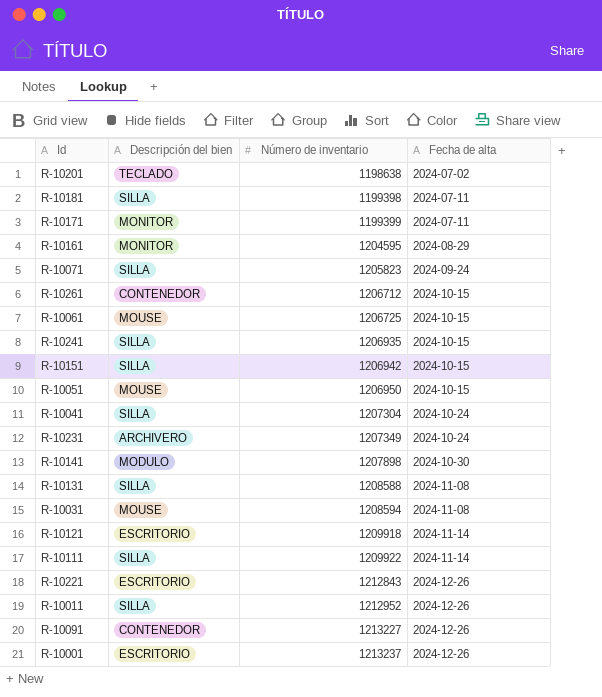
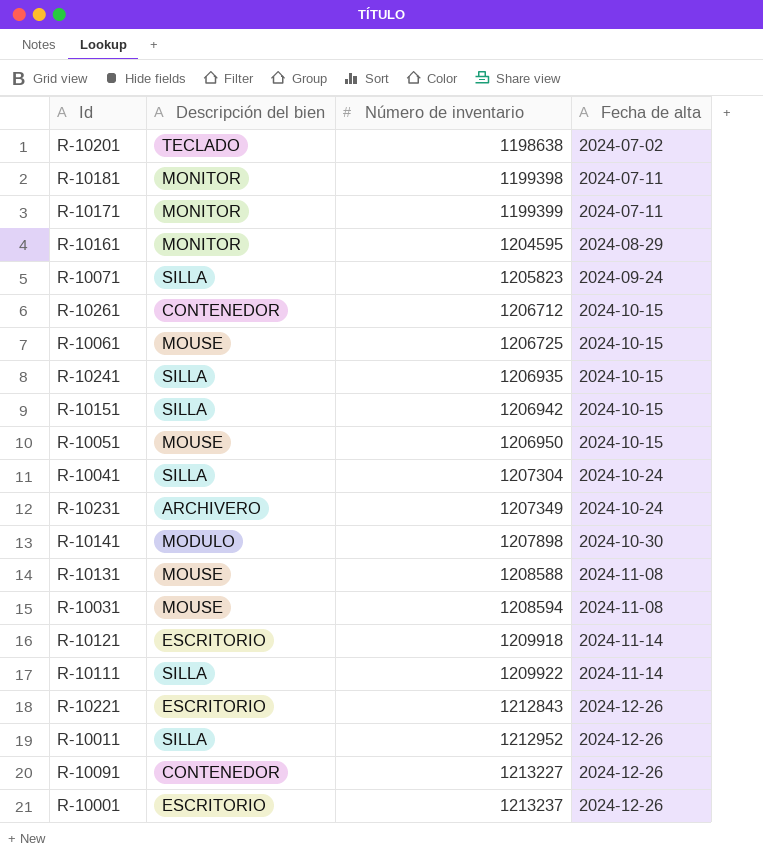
R-10181 | Descripción del bien: SILLA -> MONITOR
R-10131 | Descripción del bien: SILLA -> MOUSE

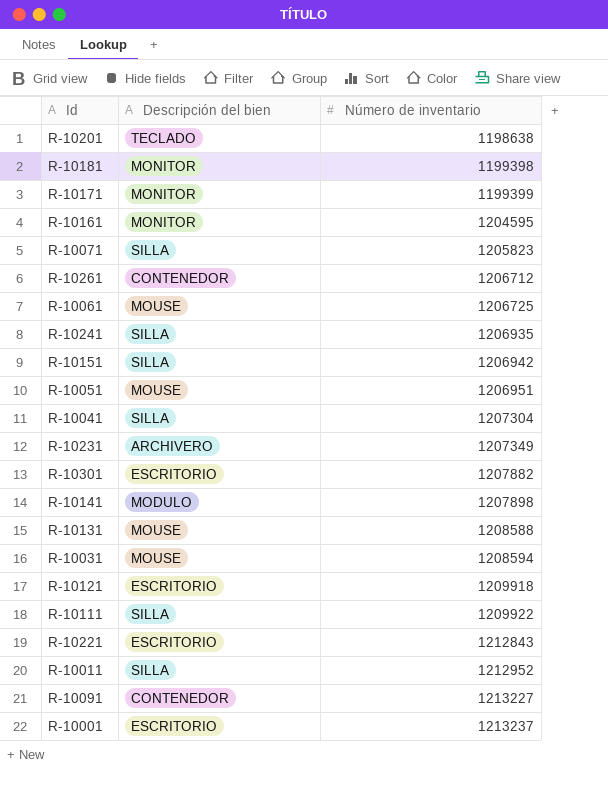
column Fecha de alta | position: 4 -> none
R-10051 | Número de inventario: 1206950 -> 1206951
row R-10301: none -> ESCRITORIO | 1207882

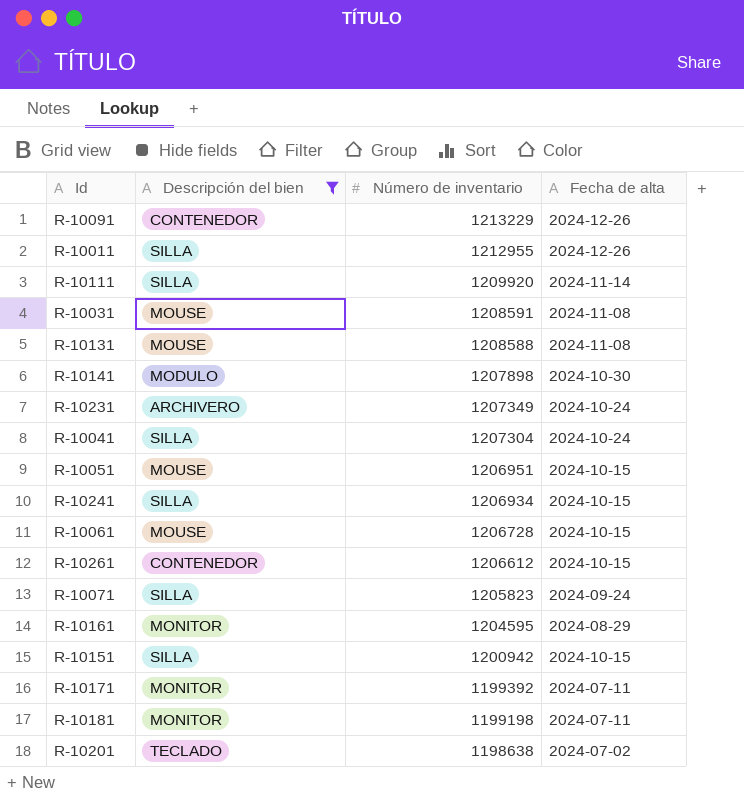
filter: none -> Descripción del bien != ESCRITORIO
row order: Número de inventario ascending -> Número de inventario descending
column Fecha de alta | position: none -> 4
R-10091 | Número de inventario: 1213227 -> 1213229
R-10011 | Número de inventario: 1212952 -> 1212955
R-10111 | Número de inventario: 1209922 -> 1209920
R-10031 | Número de inventario: 1208594 -> 1208591
R-10241 | Número de inventario: 1206935 -> 1206934
R-10061 | Número de inventario: 1206725 -> 1206728
R-10261 | Número de inventario: 1206712 -> 1206612
R-10151 | Número de inventario: 1206942 -> 1200942
R-10171 | Número de inventario: 1199399 -> 1199392
R-10181 | Número de inventario: 1199398 -> 1199198

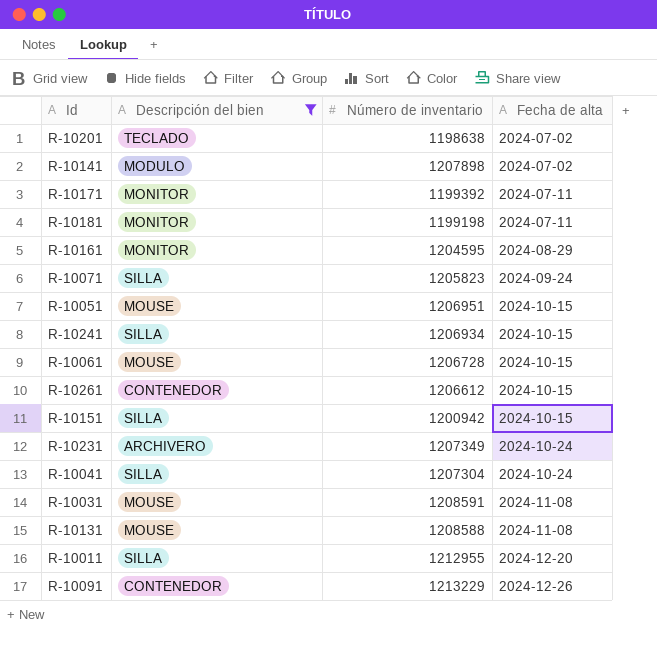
row order: Número de inventario descending -> Fecha de alta ascending
row R-10111: SILLA | 1209920 | 2024-11-14 -> none
R-10141 | Fecha de alta: 2024-10-30 -> 2024-07-02
R-10011 | Fecha de alta: 2024-12-26 -> 2024-12-20

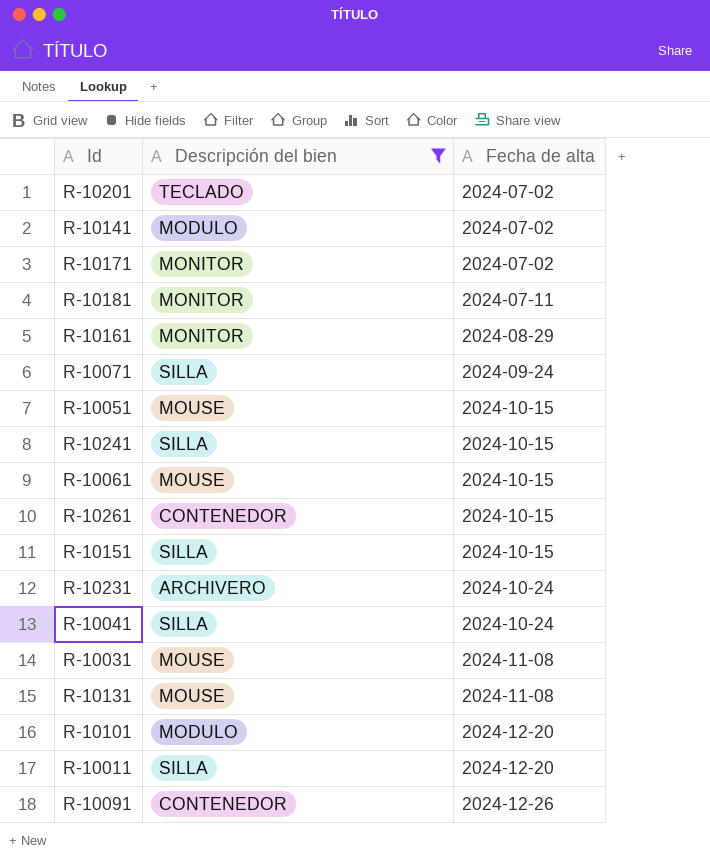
column Número de inventario | position: 3 -> none
R-10171 | Fecha de alta: 2024-07-11 -> 2024-07-02
row R-10101: none -> MODULO | 2024-12-20

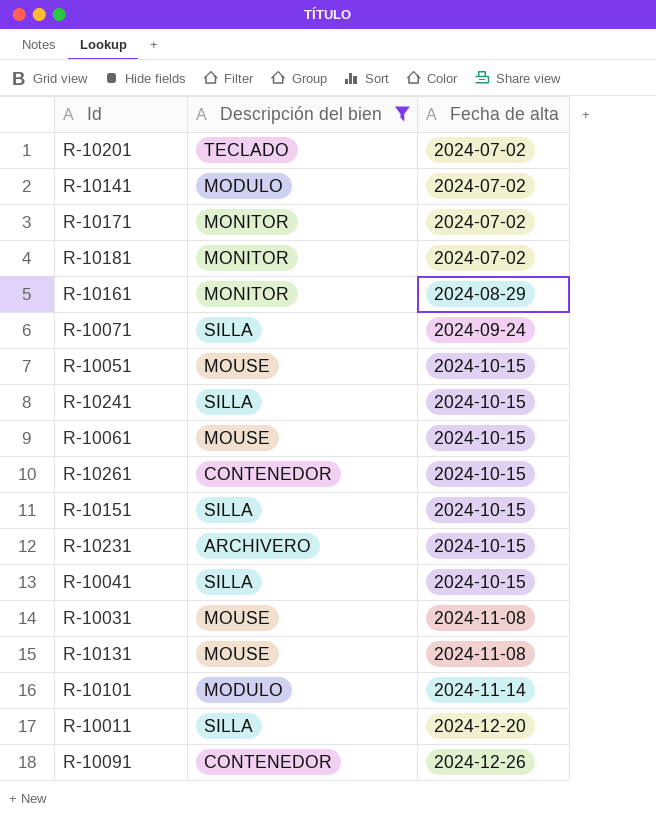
R-10181 | Fecha de alta: 2024-07-11 -> 2024-07-02
R-10231 | Fecha de alta: 2024-10-24 -> 2024-10-15
R-10041 | Fecha de alta: 2024-10-24 -> 2024-10-15
R-10101 | Fecha de alta: 2024-12-20 -> 2024-11-14

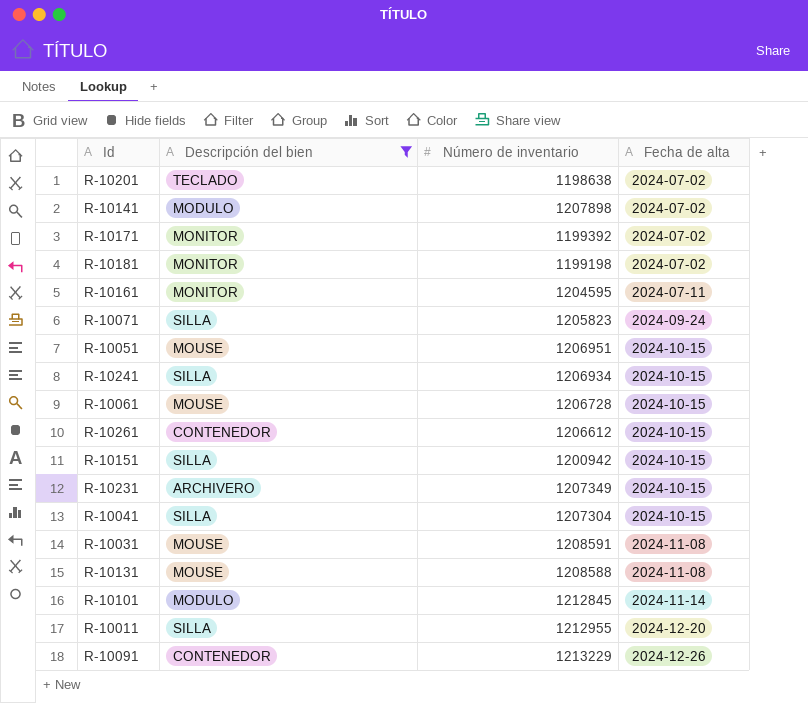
column Número de inventario | position: none -> 3
R-10161 | Fecha de alta: 2024-08-29 -> 2024-07-11

